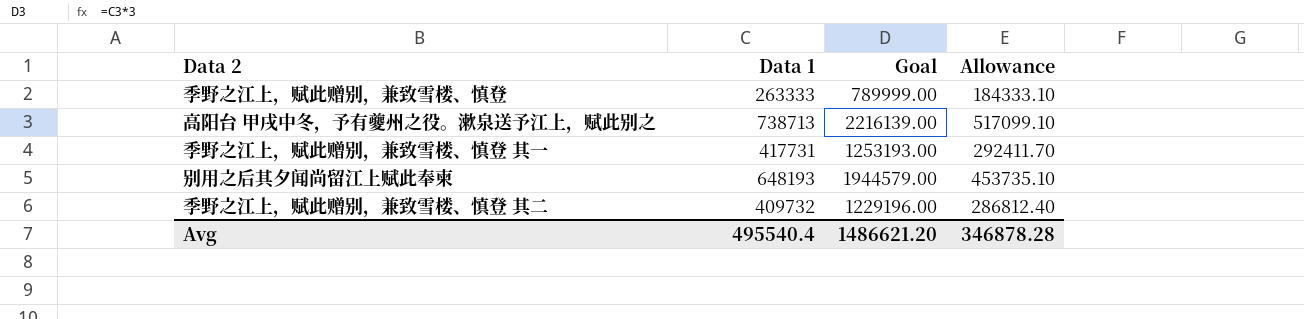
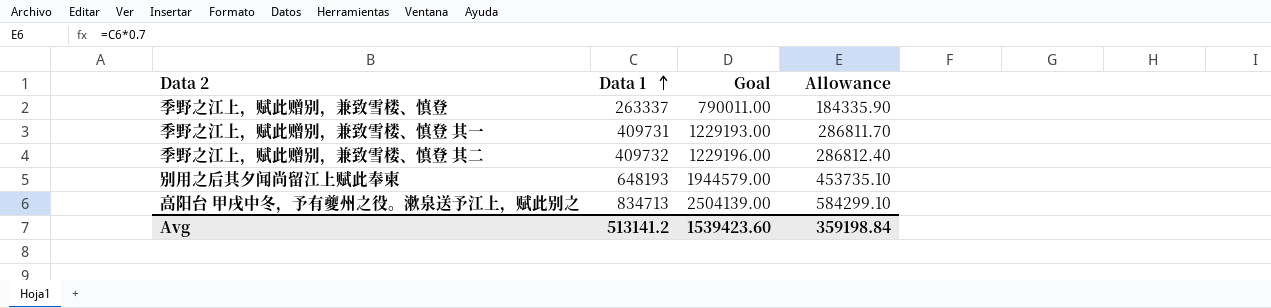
row order: none -> Data 1 ascending
季野之江上，赋此赠别，兼致雪楼、慎登 | Data 1: 263333 -> 263337
季野之江上，赋此赠别，兼致雪楼、慎登 | Goal: 789999.00 -> 790011.00
季野之江上，赋此赠别，兼致雪楼、慎登 | Allowance: 184333.10 -> 184335.90
季野之江上，赋此赠别，兼致雪楼、慎登 其一 | Data 1: 417731 -> 409731
季野之江上，赋此赠别，兼致雪楼、慎登 其一 | Goal: 1253193.00 -> 1229193.00
季野之江上，赋此赠别，兼致雪楼、慎登 其一 | Allowance: 292411.70 -> 286811.70
高阳台 甲戌中冬，予有夔州之役。漱泉送予江上，赋此别之 | Data 1: 738713 -> 834713
高阳台 甲戌中冬，予有夔州之役。漱泉送予江上，赋此别之 | Goal: 2216139.00 -> 2504139.00
高阳台 甲戌中冬，予有夔州之役。漱泉送予江上，赋此别之 | Allowance: 517099.10 -> 584299.10
Avg | Data 1: 495540.4 -> 513141.2
Avg | Goal: 1486621.20 -> 1539423.60
Avg | Allowance: 346878.28 -> 359198.84

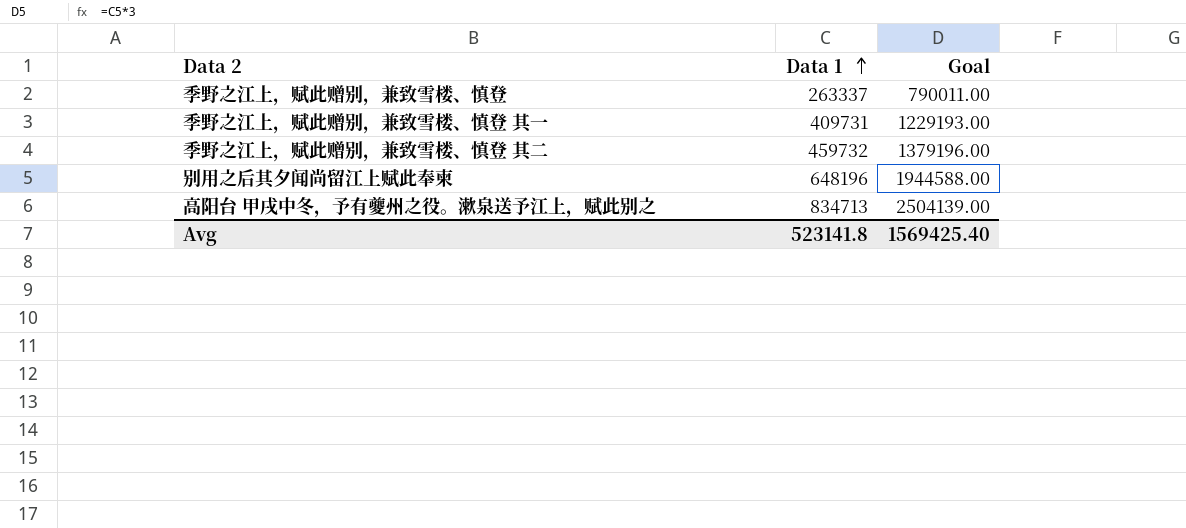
column Allowance | formula: [Data 1] * 0.7 -> none
季野之江上，赋此赠别，兼致雪楼、慎登 其二 | Data 1: 409732 -> 459732
季野之江上，赋此赠别，兼致雪楼、慎登 其二 | Goal: 1229196.00 -> 1379196.00
别用之后其夕闻尚留江上赋此奉柬 | Data 1: 648193 -> 648196
别用之后其夕闻尚留江上赋此奉柬 | Goal: 1944579.00 -> 1944588.00
Avg | Data 1: 513141.2 -> 523141.8
Avg | Goal: 1539423.60 -> 1569425.40

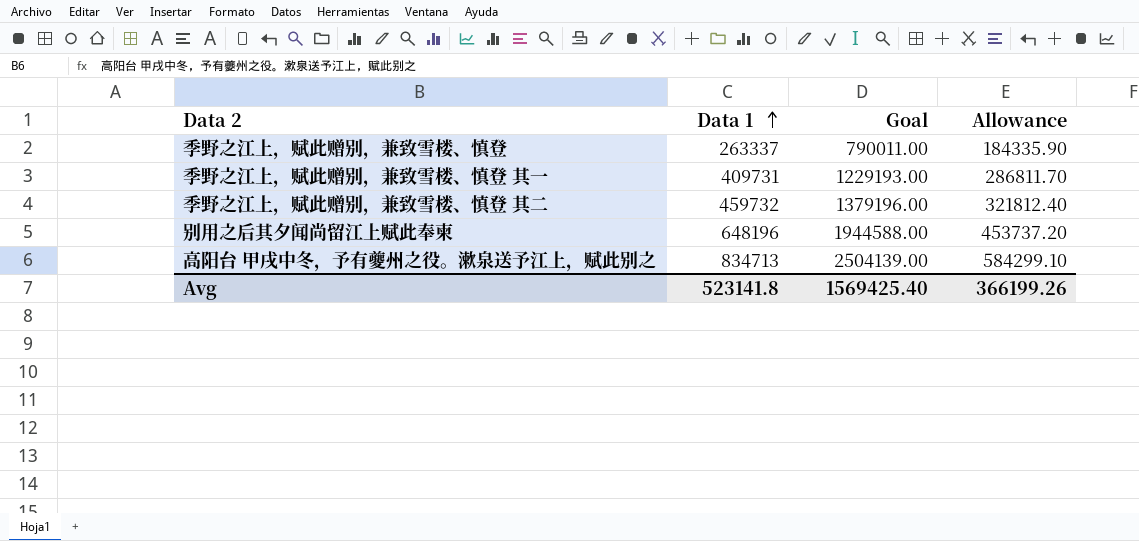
column Allowance | formula: none -> [Data 1] * 0.7

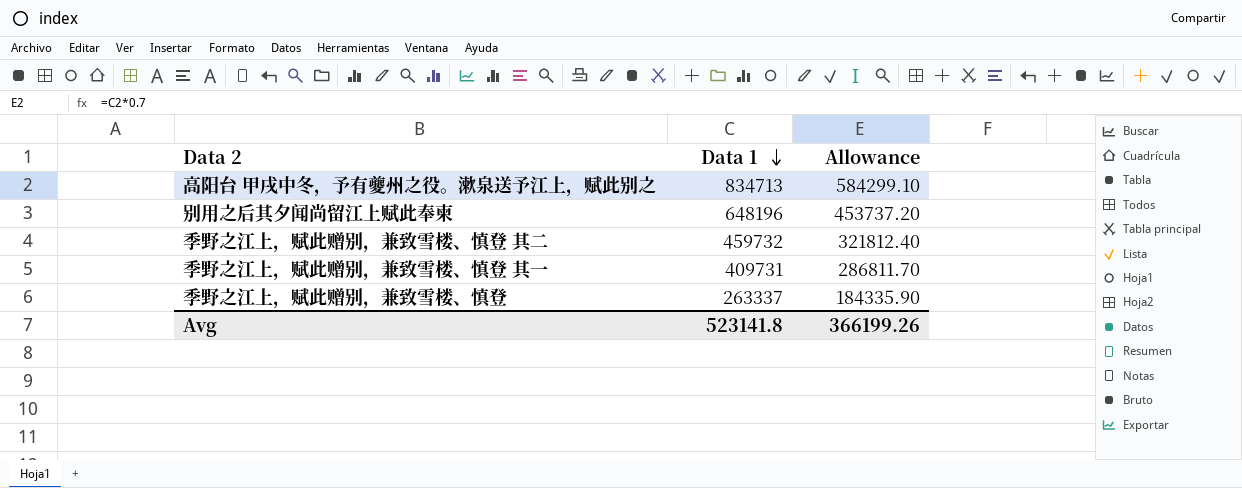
row order: Data 1 ascending -> Data 1 descending
column Goal | formula: [Data 1] * 3 -> none

